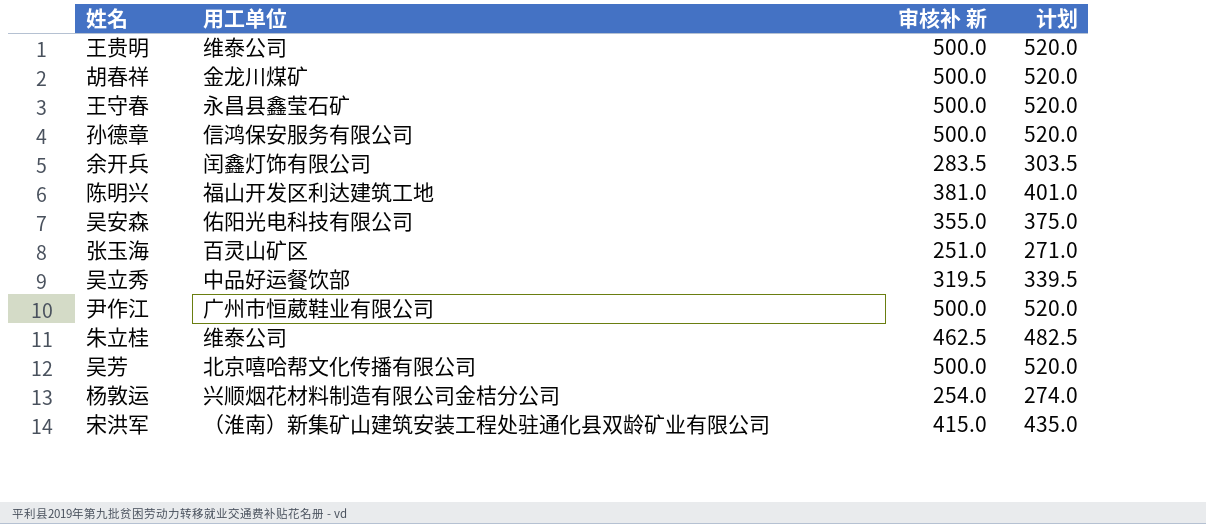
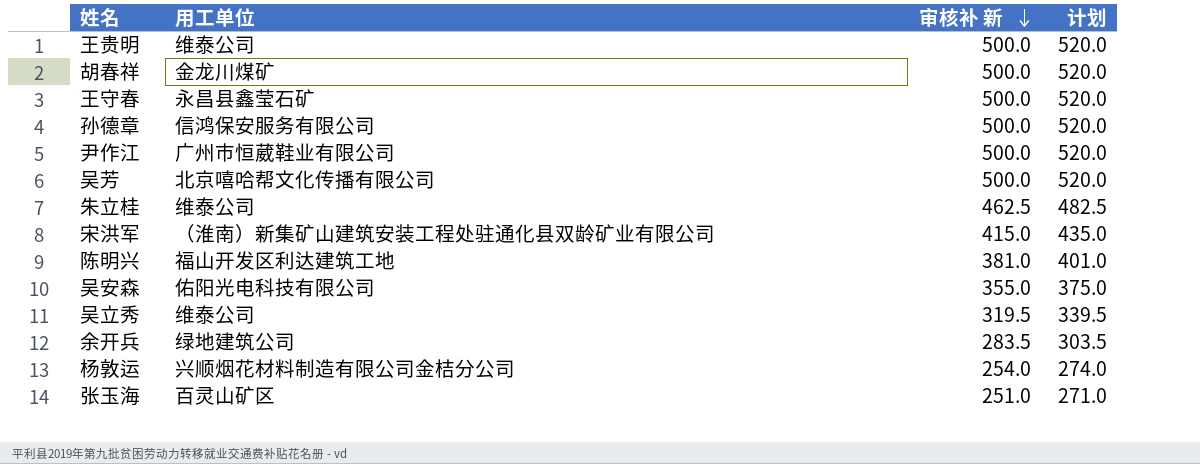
row order: none -> 审核补 新 descending
吴立秀 | 用工单位: 中品好运餐饮部 -> 维泰公司
余开兵 | 用工单位: 闰鑫灯饰有限公司 -> 绿地建筑公司

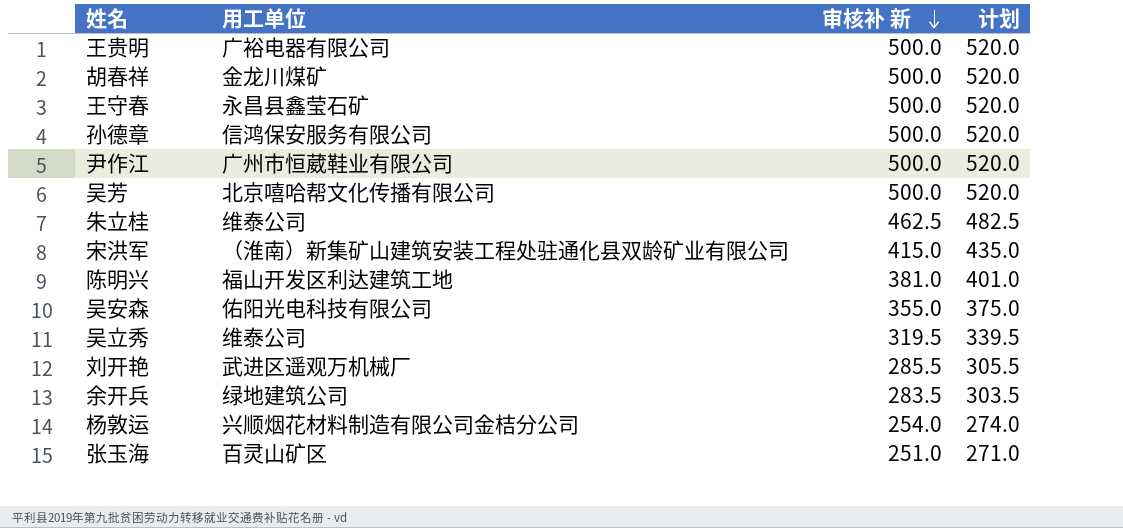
王贵明 | 用工单位: 维泰公司 -> 广裕电器有限公司
row 刘开艳: none -> 武进区遥观万机械厂 | 285.5 | 305.5

